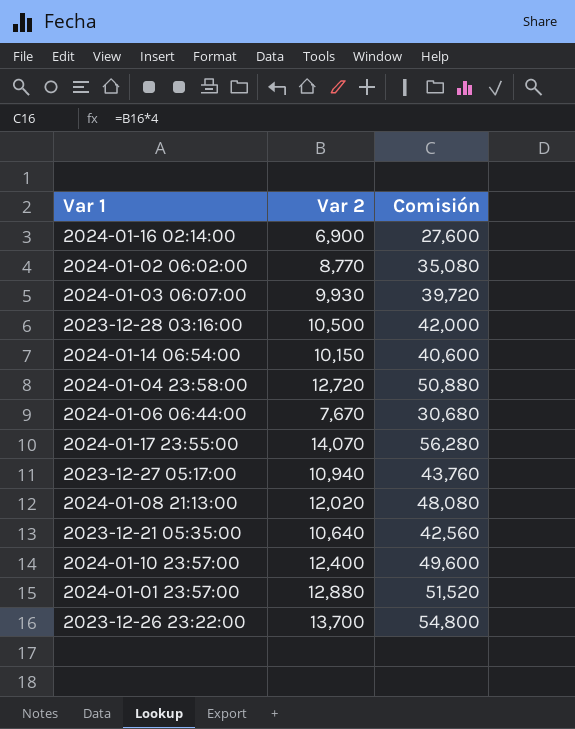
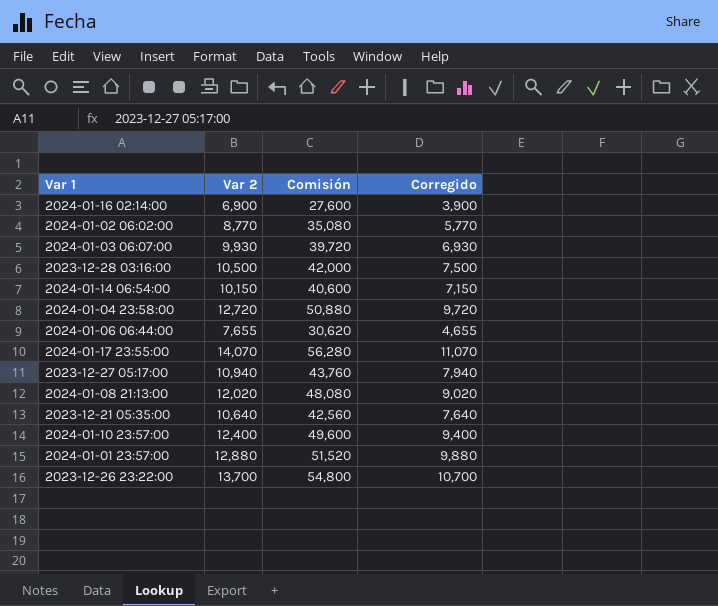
column Corregido | formula: none -> [Var 2] - 3
2024-01-06 06:44:00 | Var 2: 7,670 -> 7,655
2024-01-06 06:44:00 | Comisión: 30,680 -> 30,620

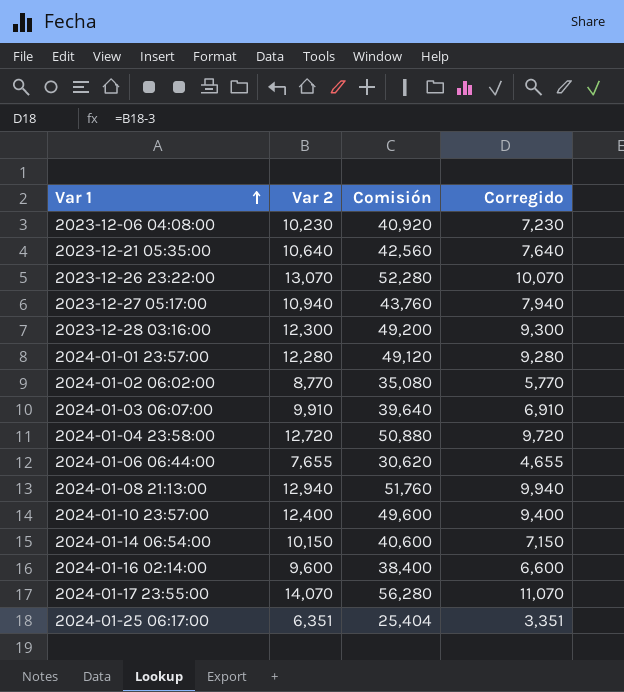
row order: none -> Var 1 ascending
row 2023-12-06 04:08:00: none -> 10,230 | 40,920 | 7,230
2023-12-26 23:22:00 | Var 2: 13,700 -> 13,070
2023-12-26 23:22:00 | Comisión: 54,800 -> 52,280
2023-12-26 23:22:00 | Corregido: 10,700 -> 10,070
2023-12-28 03:16:00 | Var 2: 10,500 -> 12,300
2023-12-28 03:16:00 | Comisión: 42,000 -> 49,200
2023-12-28 03:16:00 | Corregido: 7,500 -> 9,300
2024-01-01 23:57:00 | Var 2: 12,880 -> 12,280
2024-01-01 23:57:00 | Comisión: 51,520 -> 49,120
2024-01-01 23:57:00 | Corregido: 9,880 -> 9,280
2024-01-03 06:07:00 | Var 2: 9,930 -> 9,910
2024-01-03 06:07:00 | Comisión: 39,720 -> 39,640
2024-01-03 06:07:00 | Corregido: 6,930 -> 6,910
2024-01-08 21:13:00 | Var 2: 12,020 -> 12,940
2024-01-08 21:13:00 | Comisión: 48,080 -> 51,760
2024-01-08 21:13:00 | Corregido: 9,020 -> 9,940
2024-01-16 02:14:00 | Var 2: 6,900 -> 9,600
2024-01-16 02:14:00 | Comisión: 27,600 -> 38,400
2024-01-16 02:14:00 | Corregido: 3,900 -> 6,600
row 2024-01-25 06:17:00: none -> 6,351 | 25,404 | 3,351

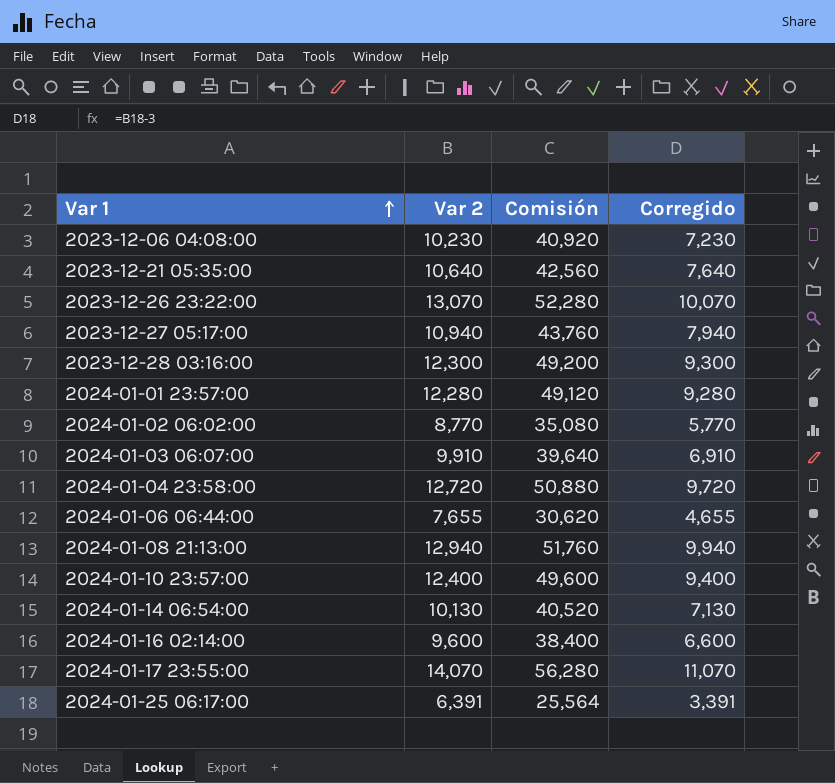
2024-01-14 06:54:00 | Var 2: 10,150 -> 10,130
2024-01-14 06:54:00 | Comisión: 40,600 -> 40,520
2024-01-14 06:54:00 | Corregido: 7,150 -> 7,130
2024-01-25 06:17:00 | Var 2: 6,351 -> 6,391
2024-01-25 06:17:00 | Comisión: 25,404 -> 25,564
2024-01-25 06:17:00 | Corregido: 3,351 -> 3,391

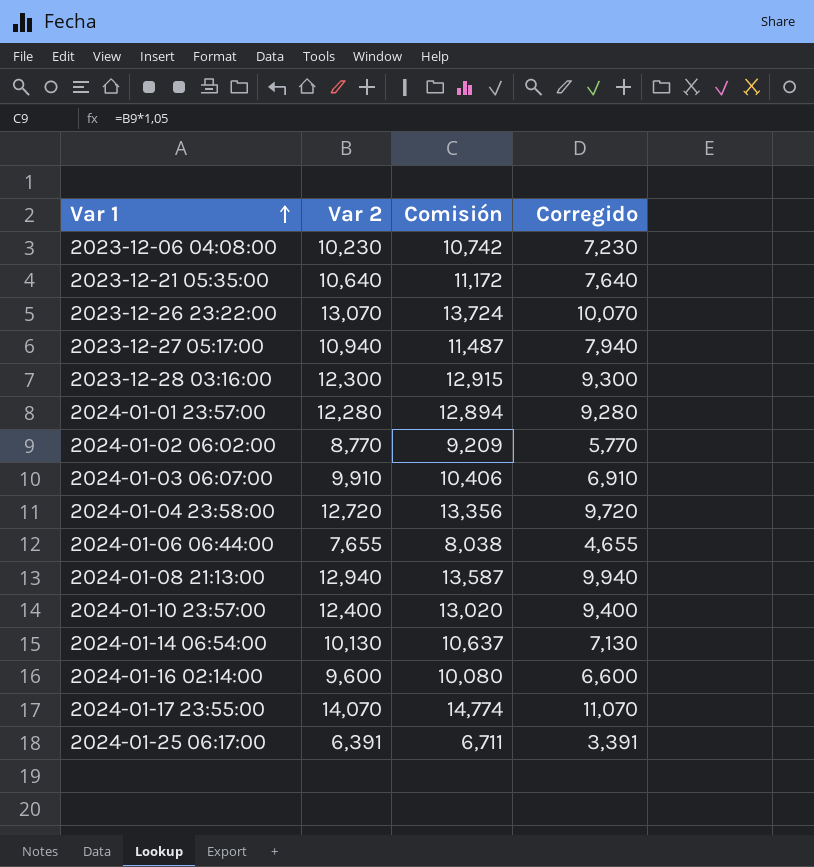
column Comisión | formula: [Var 2] * 4 -> [Var 2] * 1,05

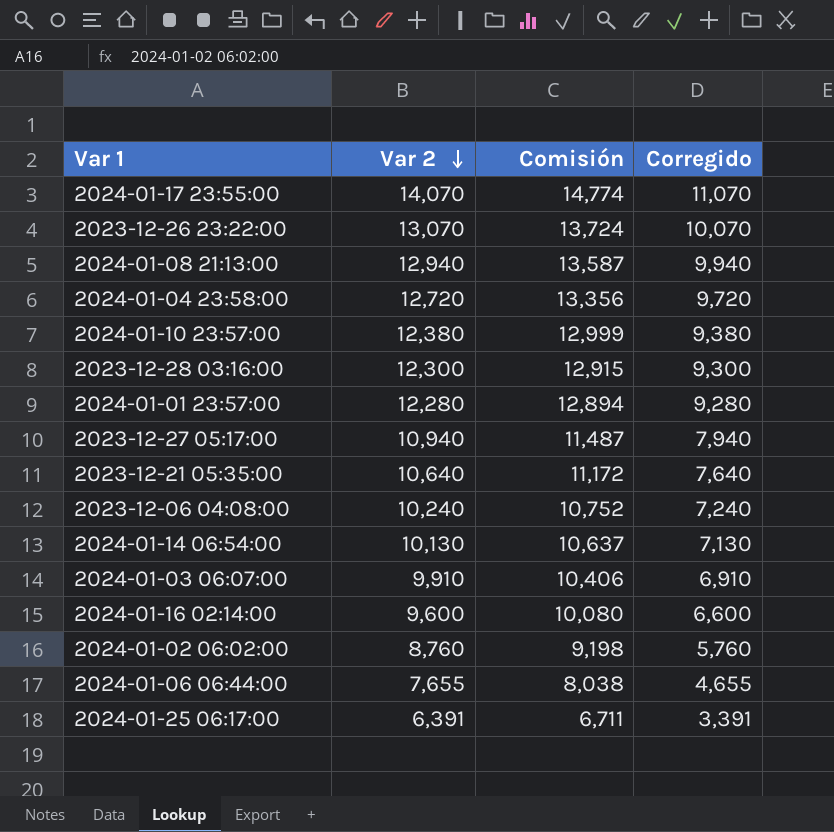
row order: Var 1 ascending -> Var 2 descending
2024-01-10 23:57:00 | Var 2: 12,400 -> 12,380
2024-01-10 23:57:00 | Comisión: 13,020 -> 12,999
2024-01-10 23:57:00 | Corregido: 9,400 -> 9,380
2023-12-06 04:08:00 | Var 2: 10,230 -> 10,240
2023-12-06 04:08:00 | Comisión: 10,742 -> 10,752
2023-12-06 04:08:00 | Corregido: 7,230 -> 7,240
2024-01-02 06:02:00 | Var 2: 8,770 -> 8,760
2024-01-02 06:02:00 | Comisión: 9,209 -> 9,198
2024-01-02 06:02:00 | Corregido: 5,770 -> 5,760

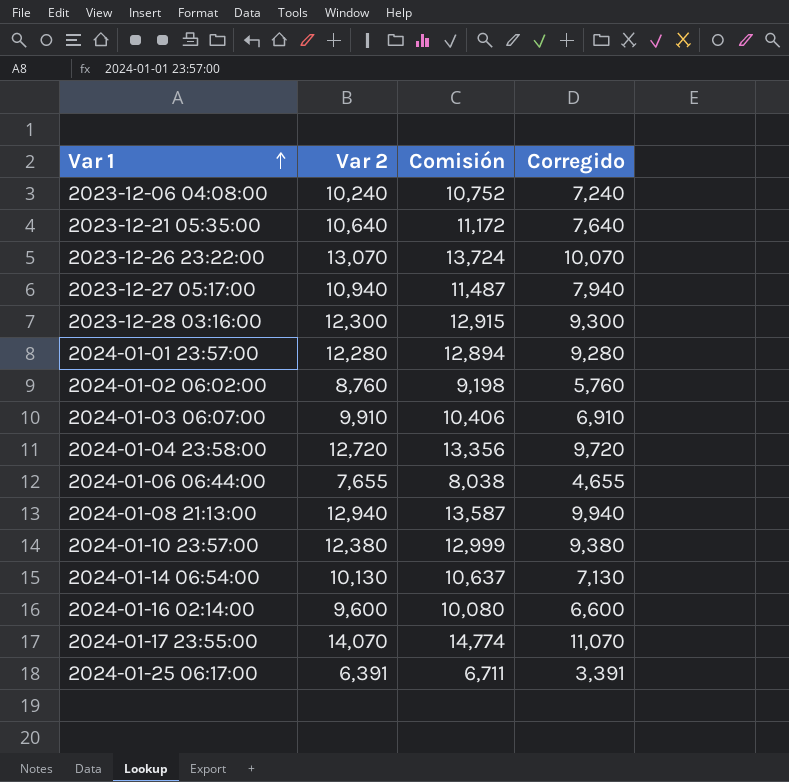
row order: Var 2 descending -> Var 1 ascending

